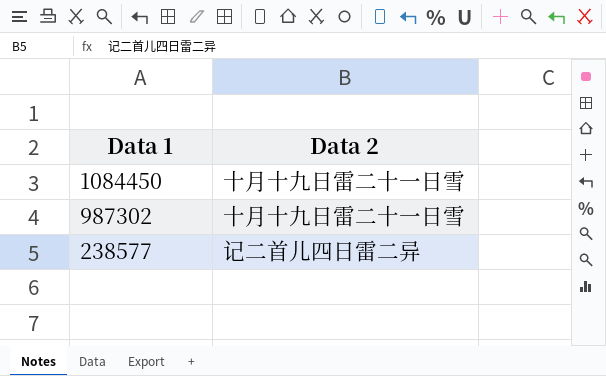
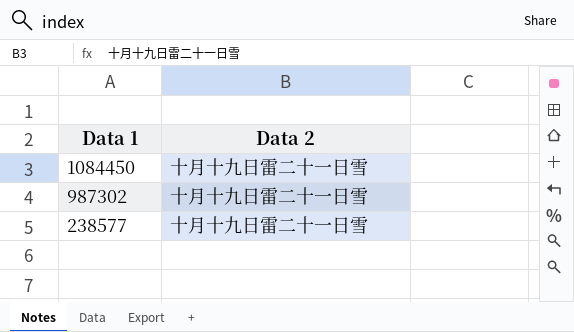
238577 | Data 2: 记二首儿四日雷二异 -> 十月十九日雷二十一日雪

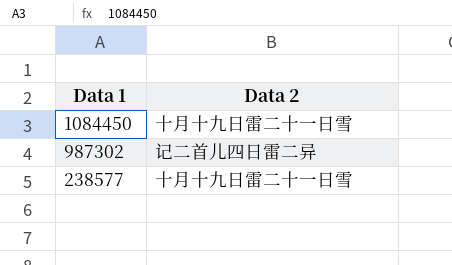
987302 | Data 2: 十月十九日雷二十一日雪 -> 记二首儿四日雷二异

